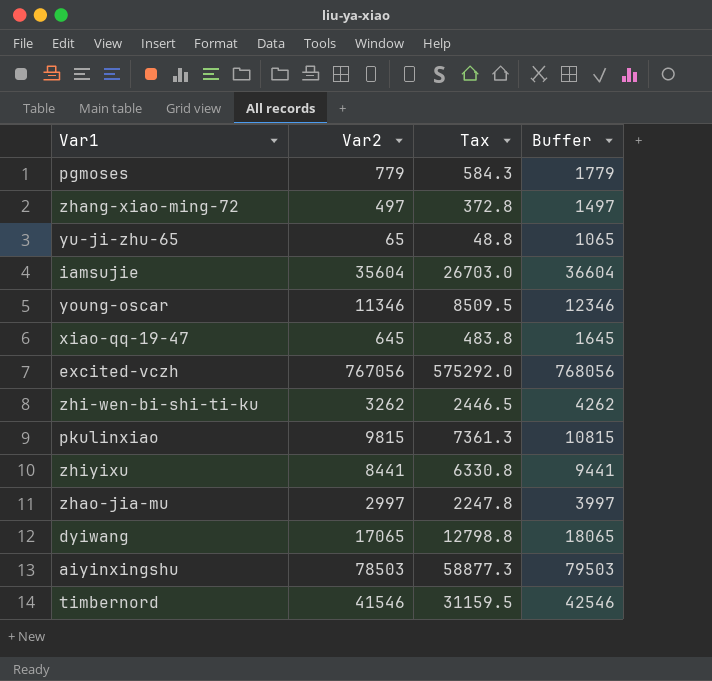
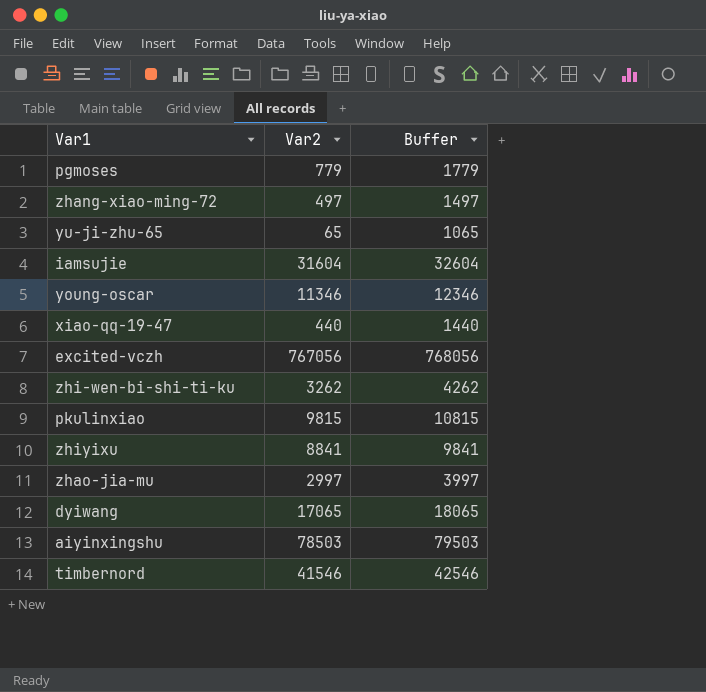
column Tax | formula: [Var2] * 0.75 -> none
iamsujie | Var2: 35604 -> 31604
iamsujie | Buffer: 36604 -> 32604
xiao-qq-19-47 | Var2: 645 -> 440
xiao-qq-19-47 | Buffer: 1645 -> 1440
zhiyixu | Var2: 8441 -> 8841
zhiyixu | Buffer: 9441 -> 9841

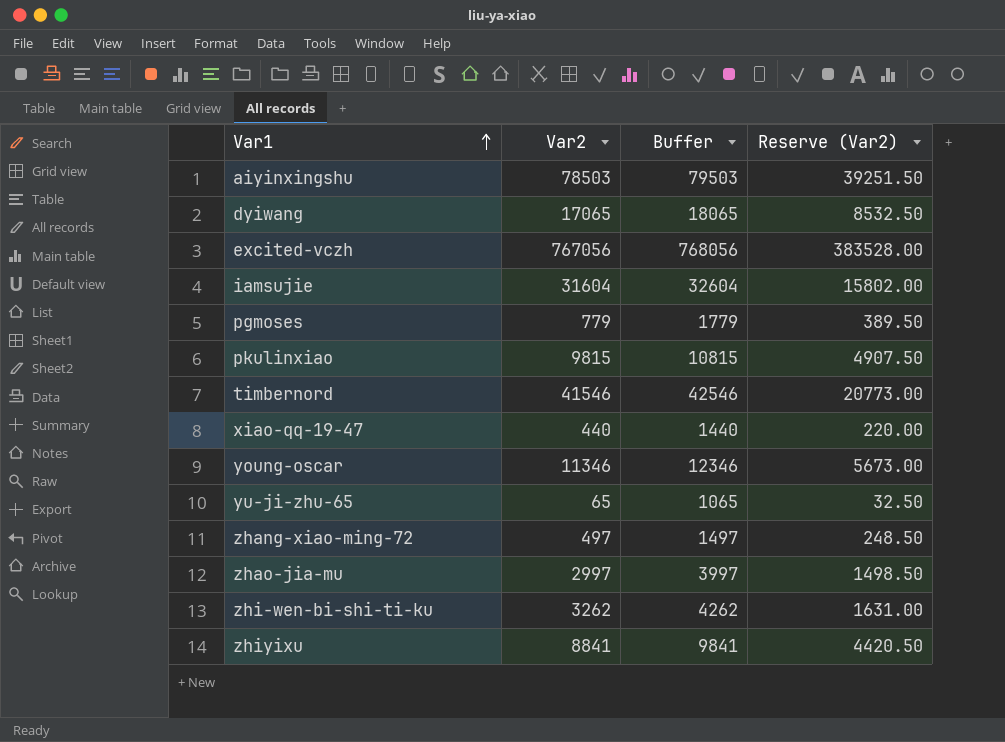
row order: none -> Var1 ascending
column Reserve (Var2) | formula: none -> [Var2] * 0.5

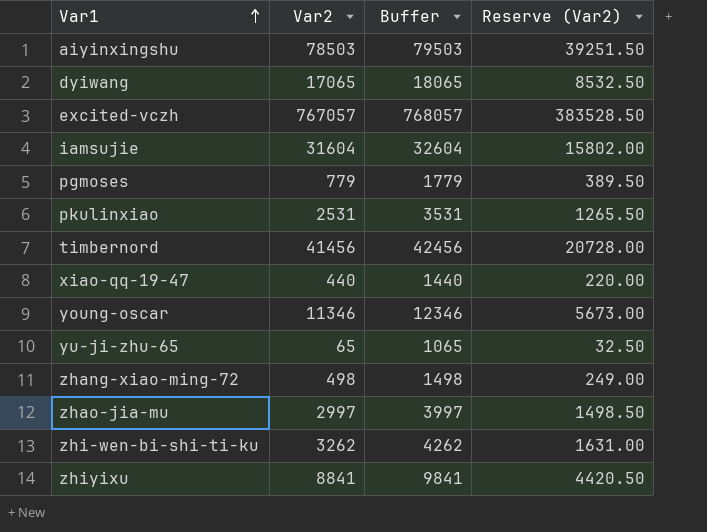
excited-vczh | Var2: 767056 -> 767057
excited-vczh | Buffer: 768056 -> 768057
excited-vczh | Reserve (Var2): 383528.00 -> 383528.50
pkulinxiao | Var2: 9815 -> 2531
pkulinxiao | Buffer: 10815 -> 3531
pkulinxiao | Reserve (Var2): 4907.50 -> 1265.50
timbernord | Var2: 41546 -> 41456
timbernord | Buffer: 42546 -> 42456
timbernord | Reserve (Var2): 20773.00 -> 20728.00
zhang-xiao-ming-72 | Var2: 497 -> 498
zhang-xiao-ming-72 | Buffer: 1497 -> 1498
zhang-xiao-ming-72 | Reserve (Var2): 248.50 -> 249.00

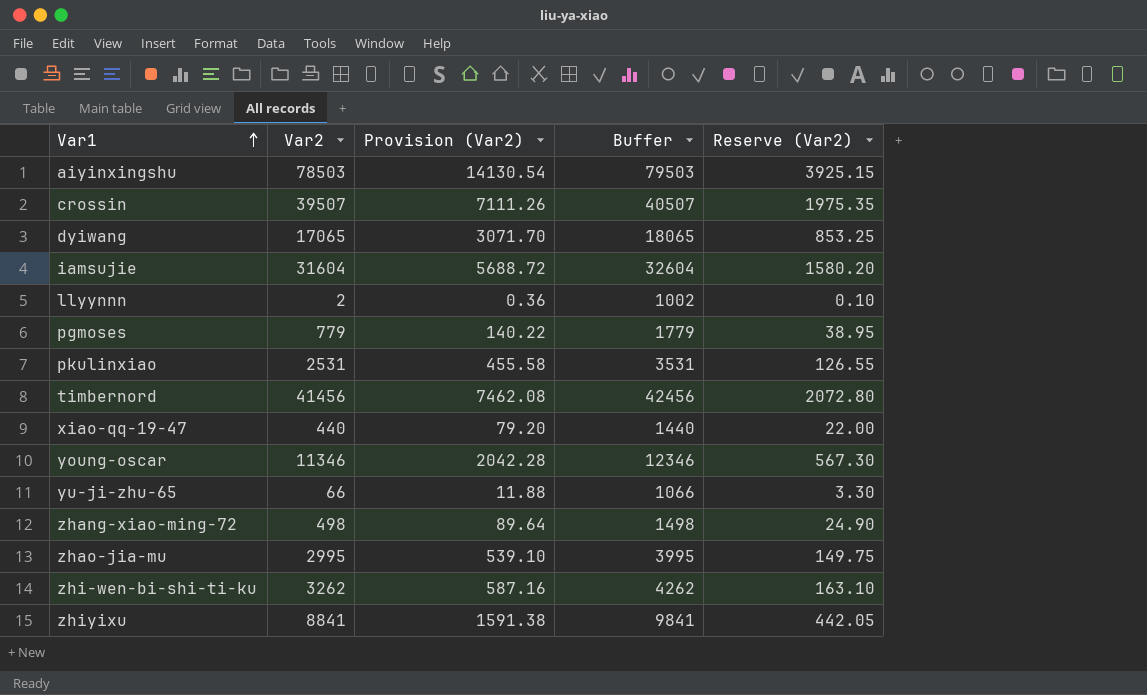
column Provision (Var2) | formula: none -> [Var2] * 0.18
column Reserve (Var2) | formula: [Var2] * 0.5 -> [Var2] * 0.05
row excited-vczh: 767057 | 768057 | 383528.50 -> none
row crossin: none -> 39507 | 7111.26 | 40507 | 1975.35
row llyynnn: none -> 2 | 0.36 | 1002 | 0.10
yu-ji-zhu-65 | Var2: 65 -> 66
yu-ji-zhu-65 | Buffer: 1065 -> 1066
zhao-jia-mu | Var2: 2997 -> 2995
zhao-jia-mu | Buffer: 3997 -> 3995

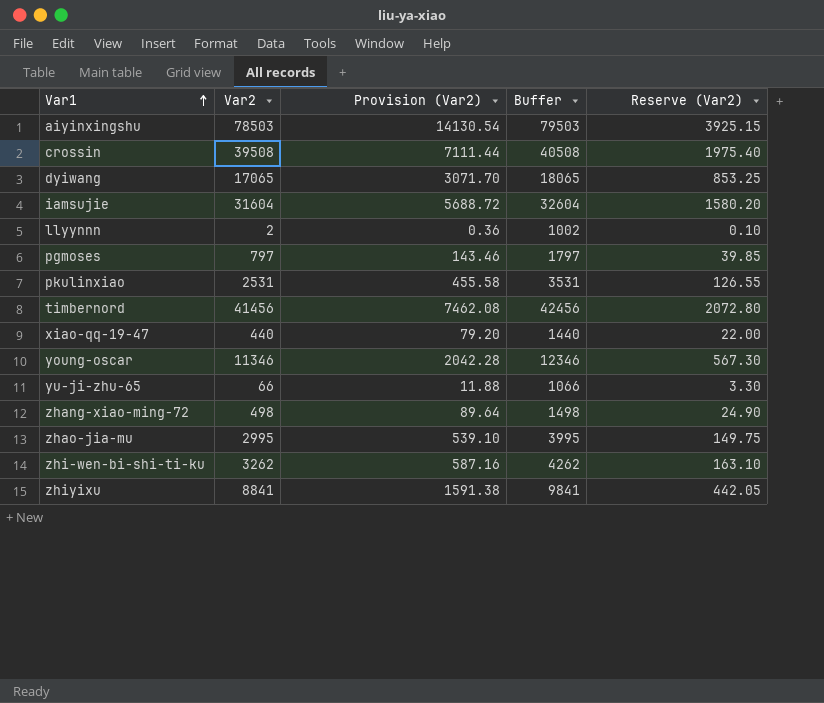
crossin | Var2: 39507 -> 39508
crossin | Provision (Var2): 7111.26 -> 7111.44
crossin | Buffer: 40507 -> 40508
crossin | Reserve (Var2): 1975.35 -> 1975.40
pgmoses | Var2: 779 -> 797
pgmoses | Provision (Var2): 140.22 -> 143.46
pgmoses | Buffer: 1779 -> 1797
pgmoses | Reserve (Var2): 38.95 -> 39.85

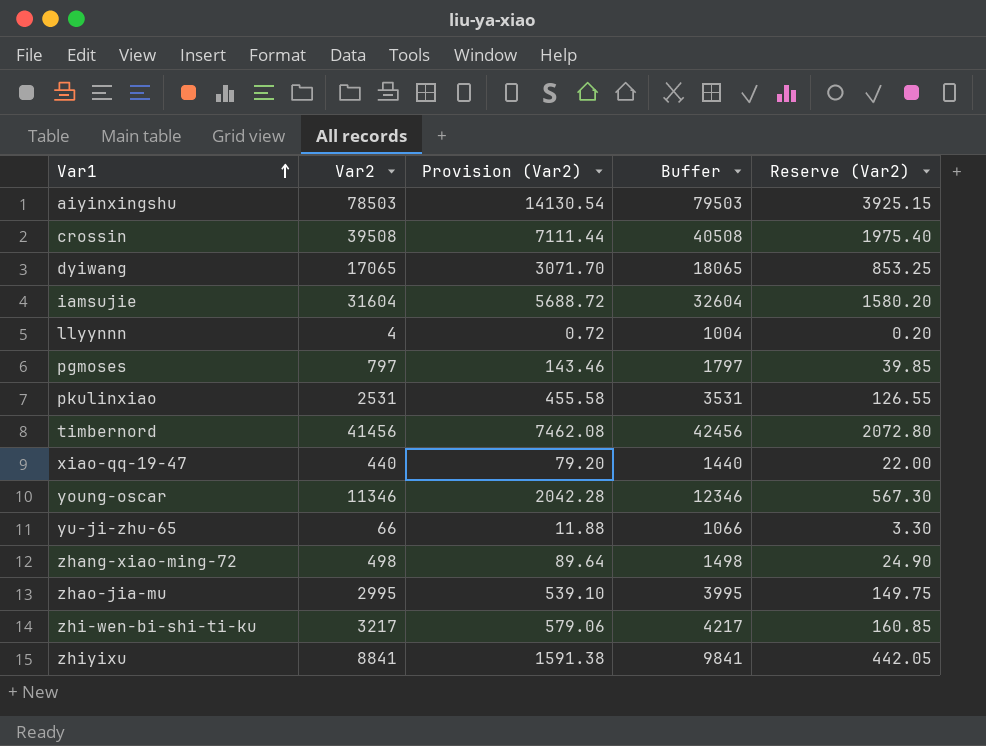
llyynnn | Var2: 2 -> 4
llyynnn | Provision (Var2): 0.36 -> 0.72
llyynnn | Buffer: 1002 -> 1004
llyynnn | Reserve (Var2): 0.10 -> 0.20
zhi-wen-bi-shi-ti-ku | Var2: 3262 -> 3217
zhi-wen-bi-shi-ti-ku | Provision (Var2): 587.16 -> 579.06
zhi-wen-bi-shi-ti-ku | Buffer: 4262 -> 4217
zhi-wen-bi-shi-ti-ku | Reserve (Var2): 163.10 -> 160.85

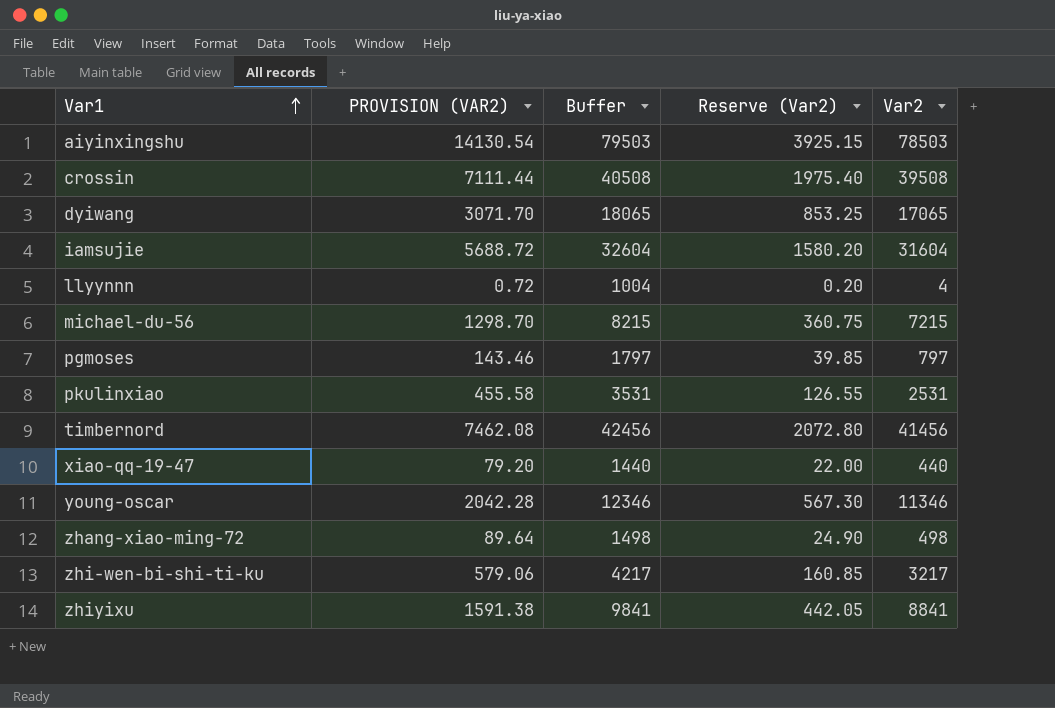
column name: Provision (Var2) -> PROVISION (VAR2)
column Var2 | position: 2 -> 5
row yu-ji-zhu-65: 66 | 11.88 | 1066 | 3.30 -> none
row zhao-jia-mu: 2995 | 539.10 | 3995 | 149.75 -> none
row michael-du-56: none -> 1298.70 | 8215 | 360.75 | 7215

